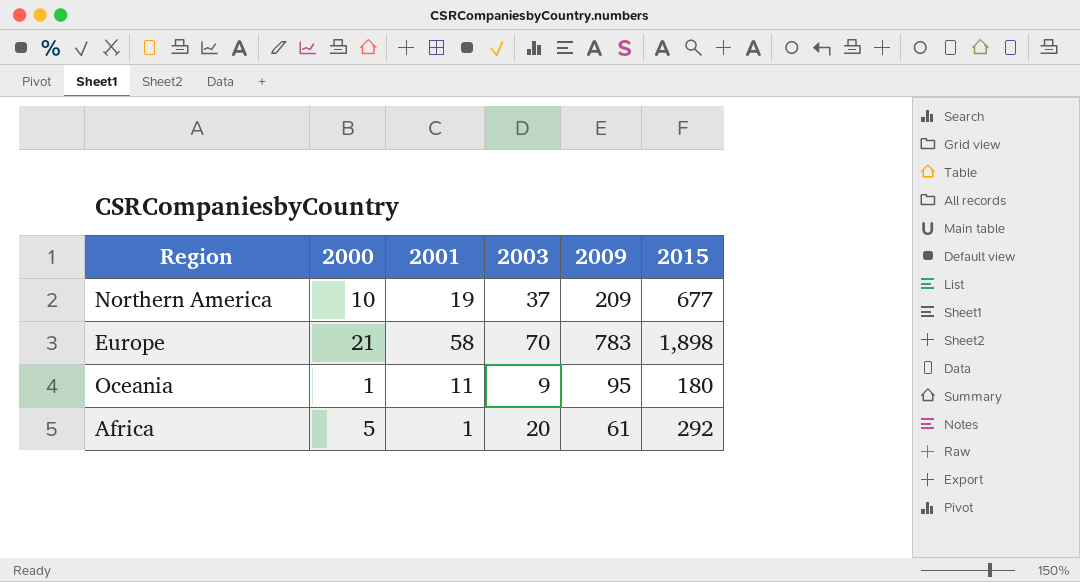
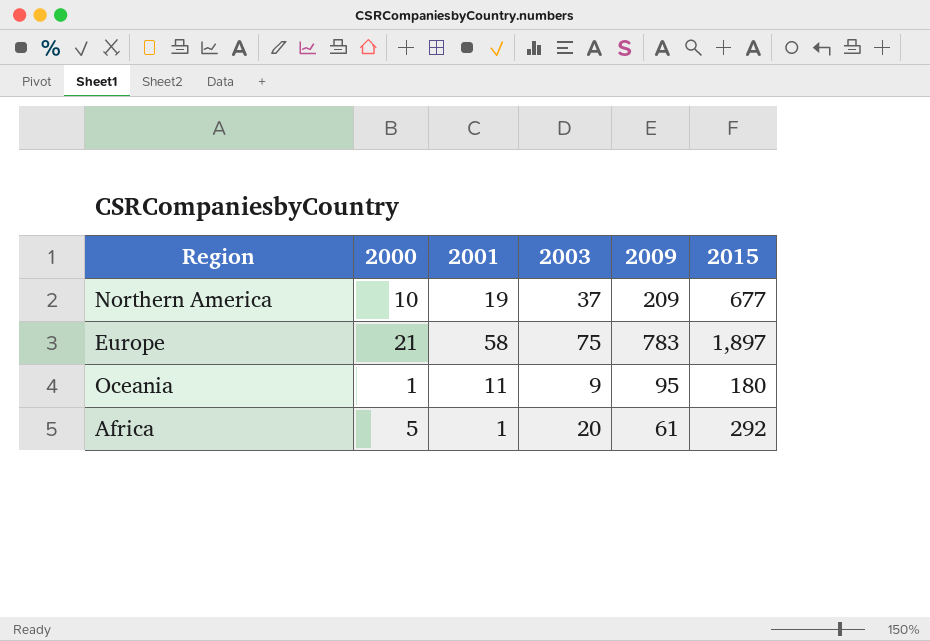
Europe | 2003: 70 -> 75
Europe | 2015: 1,898 -> 1,897

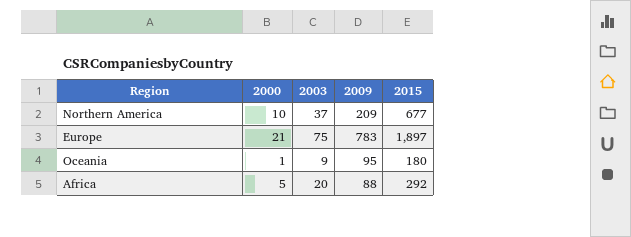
column 2001 | position: 3 -> none
Africa | 2009: 61 -> 88

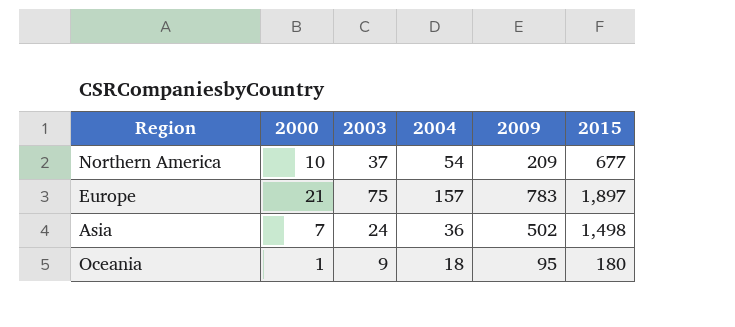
column 2004 | position: none -> 4
row Africa: 5 | 20 | 88 | 292 -> none
row Asia: none -> 7 | 24 | 36 | 502 | 1,498

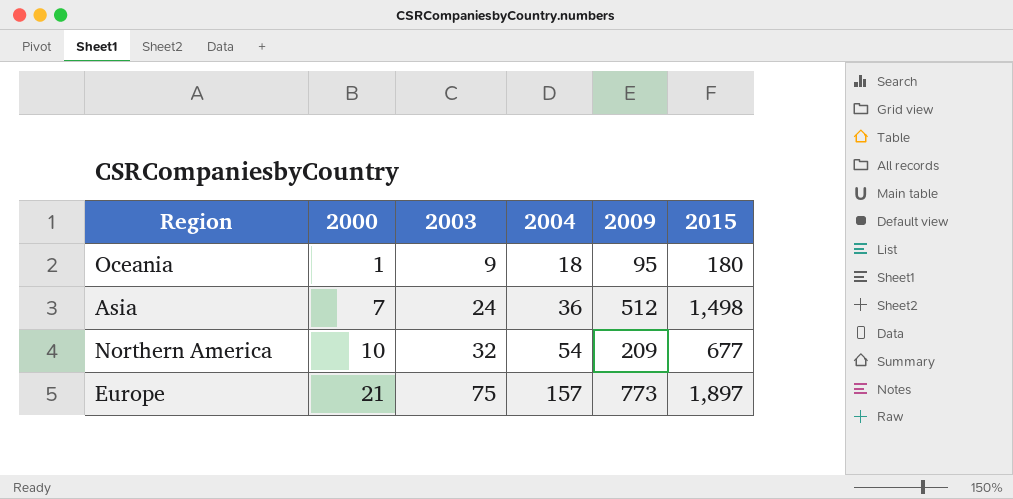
row order: none -> 2000 ascending
Asia | 2009: 502 -> 512
Northern America | 2003: 37 -> 32
Europe | 2009: 783 -> 773

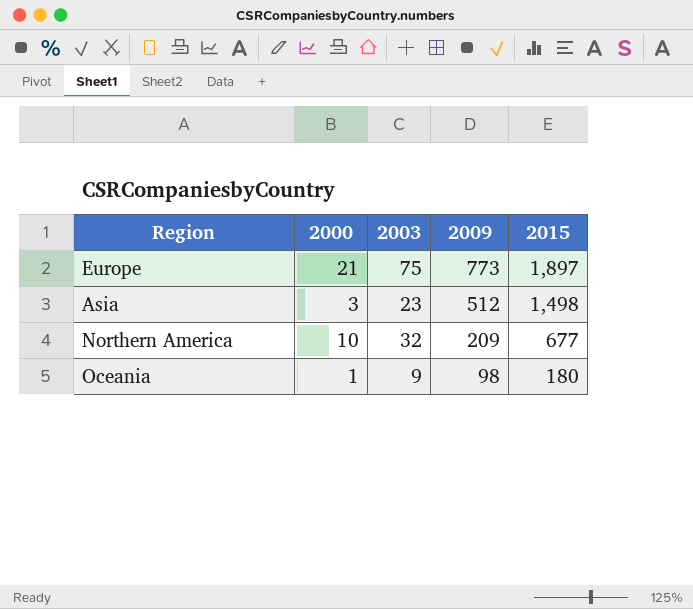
row order: 2000 ascending -> 2009 descending
column 2004 | position: 4 -> none
Asia | 2000: 7 -> 3
Asia | 2003: 24 -> 23
Oceania | 2009: 95 -> 98

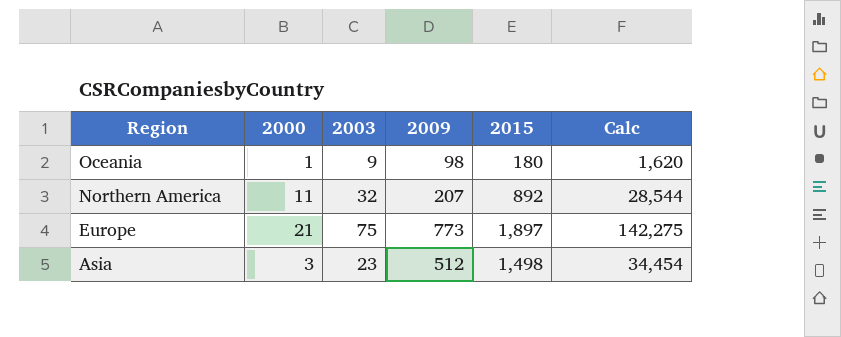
row order: 2009 descending -> Region descending
column Calc | formula: none -> [2003] * [2015]
Northern America | 2000: 10 -> 11
Northern America | 2009: 209 -> 207
Northern America | 2015: 677 -> 892

